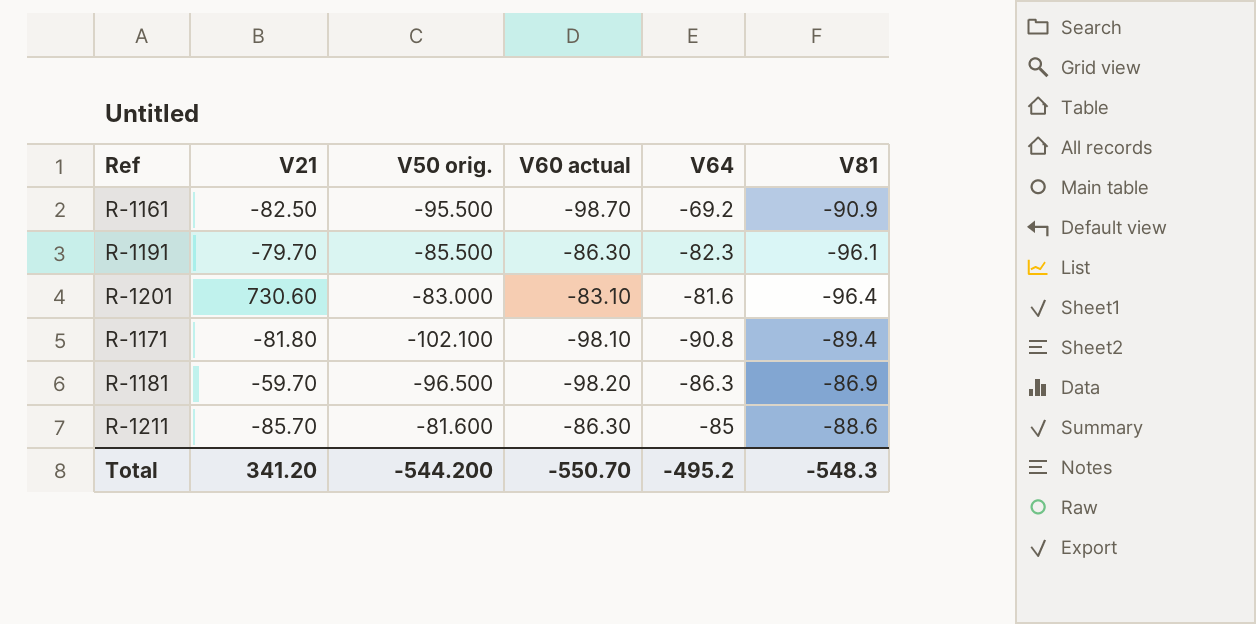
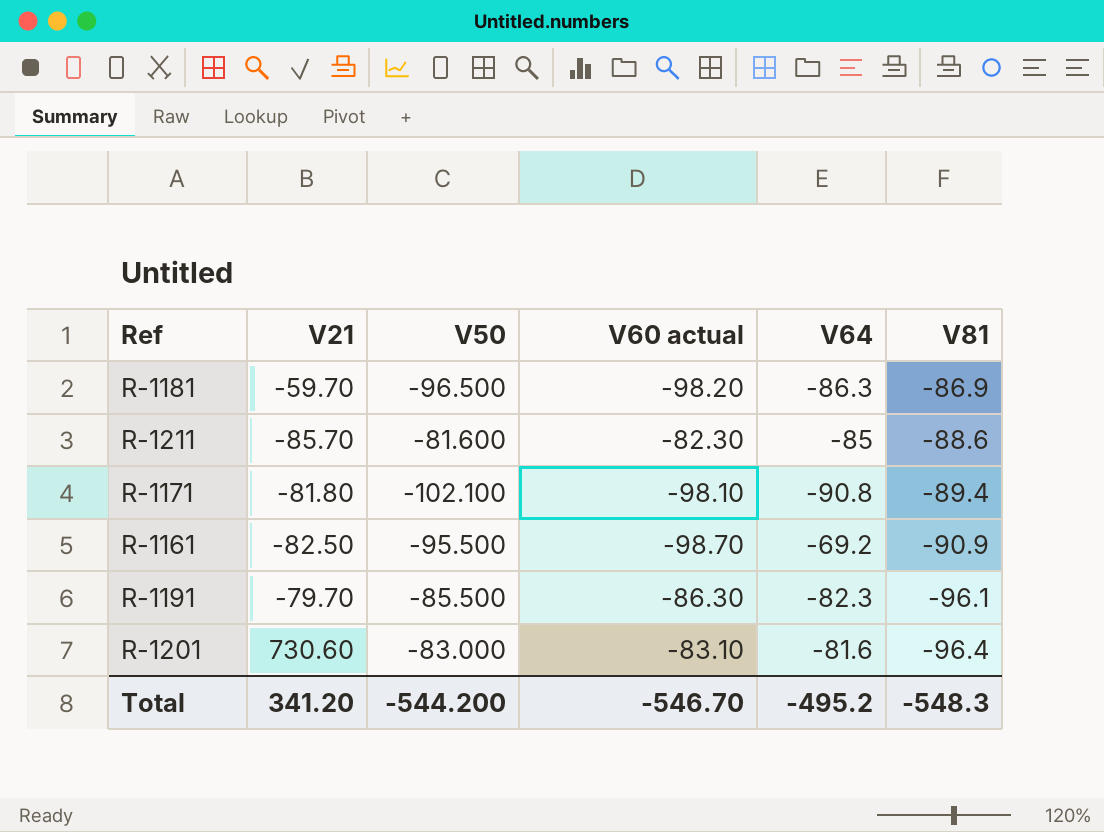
row order: none -> V81 descending
column name: V50 orig. -> V50
R-1211 | V60 actual: -86.30 -> -82.30
Total | V60 actual: -550.70 -> -546.70

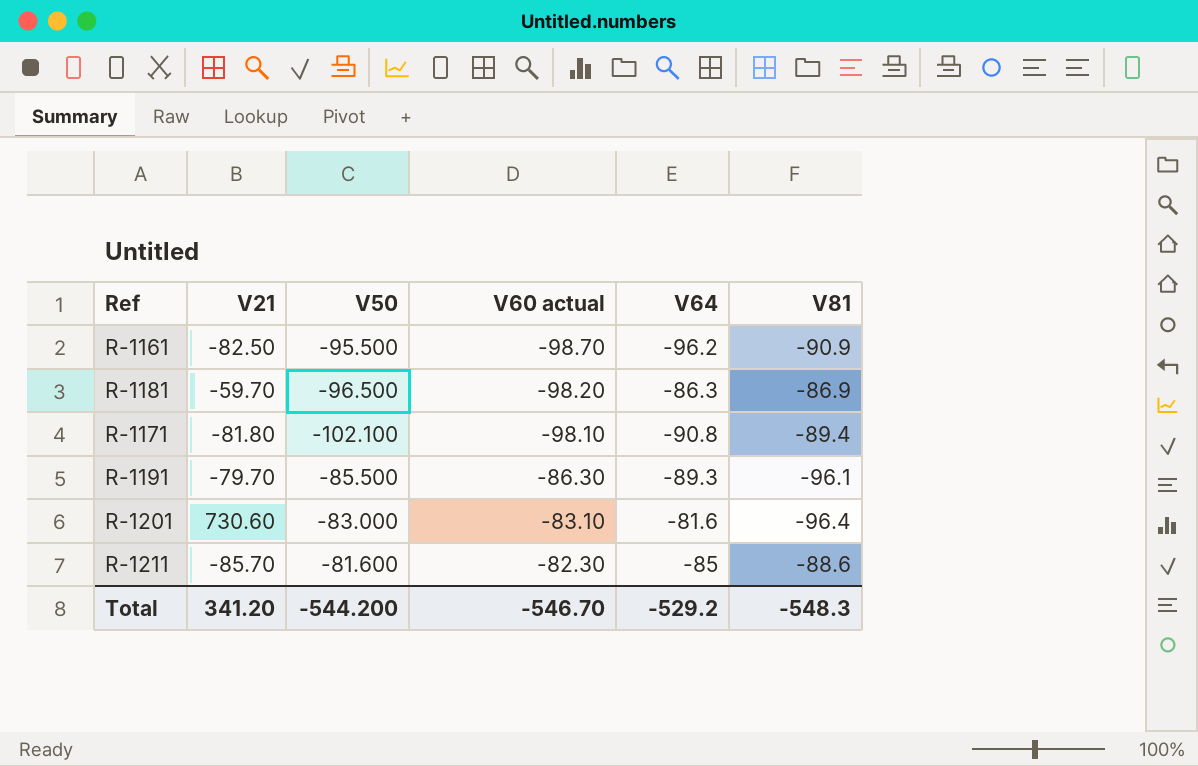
row order: V81 descending -> V60 actual ascending
R-1161 | V64: -69.2 -> -96.2
R-1191 | V64: -82.3 -> -89.3
Total | V64: -495.2 -> -529.2

